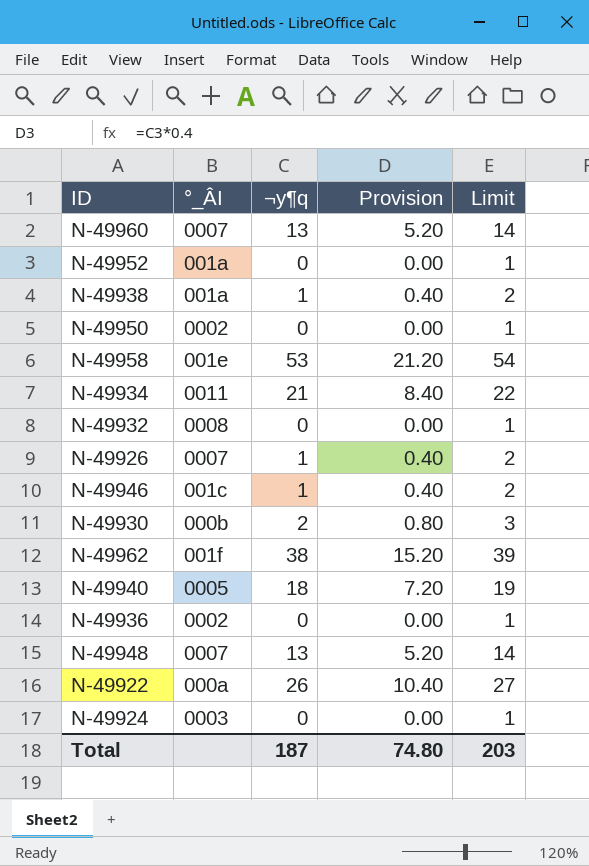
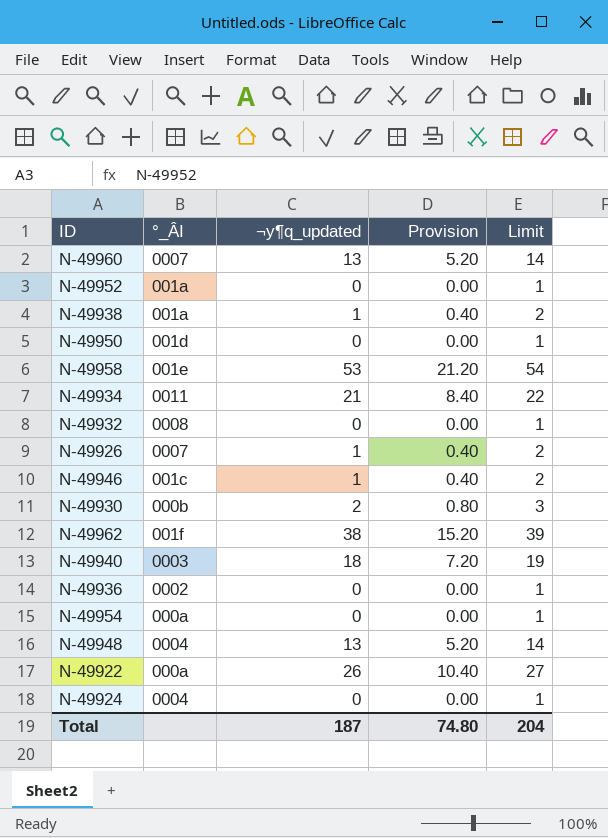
column name: ¬y¶q -> ¬y¶q_updated
N-49950 | °_ÂI: 0002 -> 001d
N-49940 | °_ÂI: 0005 -> 0003
row N-49954: none -> 000a | 0 | 0.00 | 1
N-49948 | °_ÂI: 0007 -> 0004
N-49924 | °_ÂI: 0003 -> 0004
Total | Limit: 203 -> 204

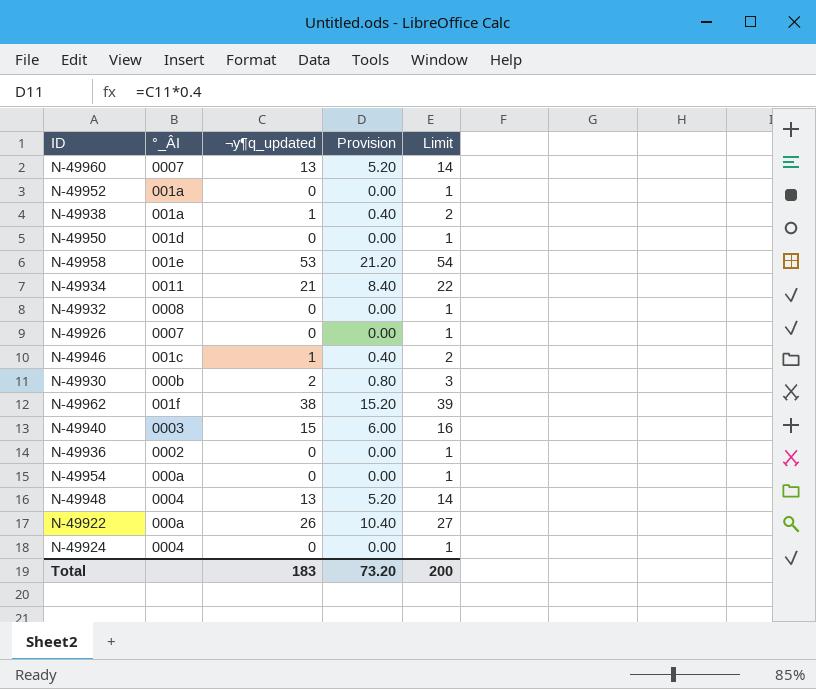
N-49926 | ¬y¶q_updated: 1 -> 0
N-49926 | Provision: 0.40 -> 0.00
N-49926 | Limit: 2 -> 1
N-49940 | ¬y¶q_updated: 18 -> 15
N-49940 | Provision: 7.20 -> 6.00
N-49940 | Limit: 19 -> 16
Total | ¬y¶q_updated: 187 -> 183
Total | Provision: 74.80 -> 73.20
Total | Limit: 204 -> 200

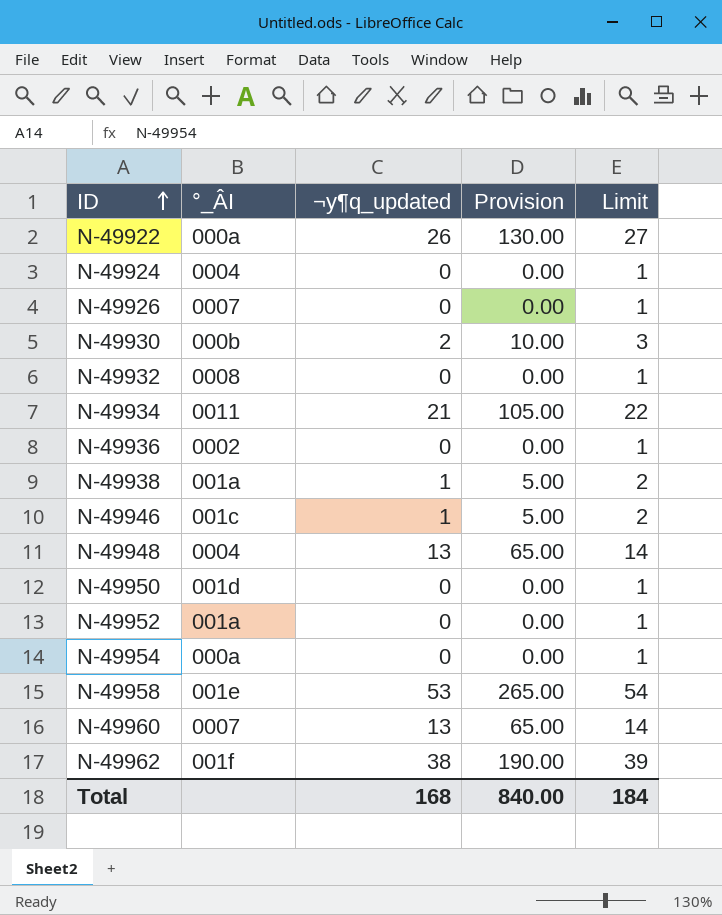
row order: none -> ID ascending
column Provision | formula: [¬y¶q_updated] * 0.4 -> [¬y¶q_updated] * 5
row N-49940: 0003 | 15 | 6.00 | 16 -> none
Total | ¬y¶q_updated: 183 -> 168
Total | Provision: 73.20 -> 840.00
Total | Limit: 200 -> 184

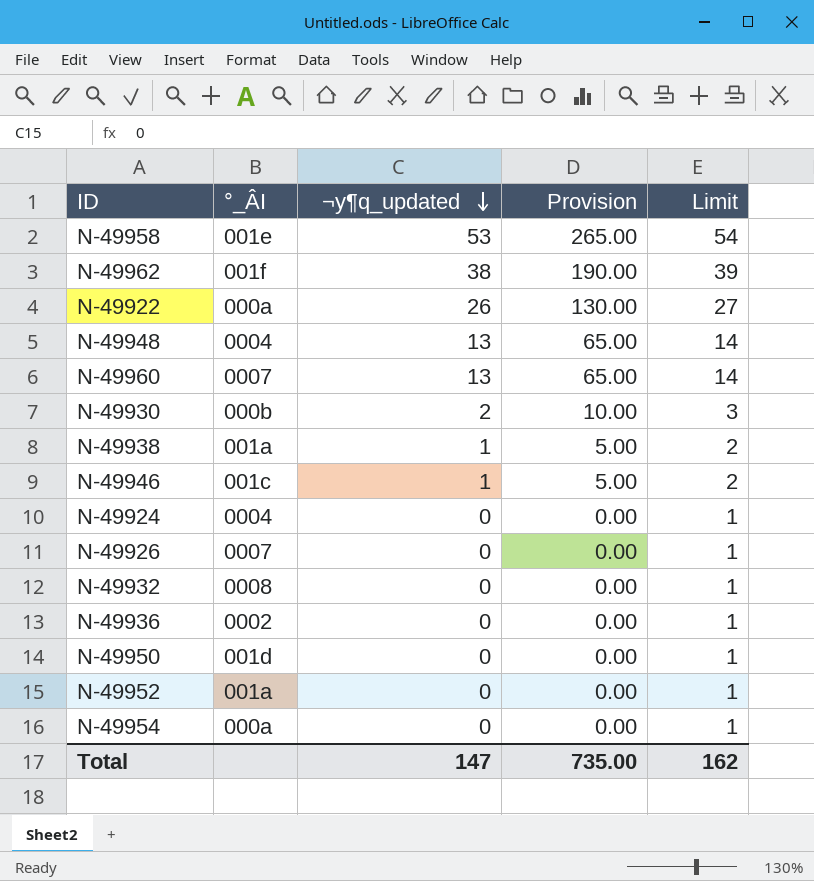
row order: ID ascending -> ¬y¶q_updated descending
row N-49934: 0011 | 21 | 105.00 | 22 -> none
Total | ¬y¶q_updated: 168 -> 147
Total | Provision: 840.00 -> 735.00
Total | Limit: 184 -> 162

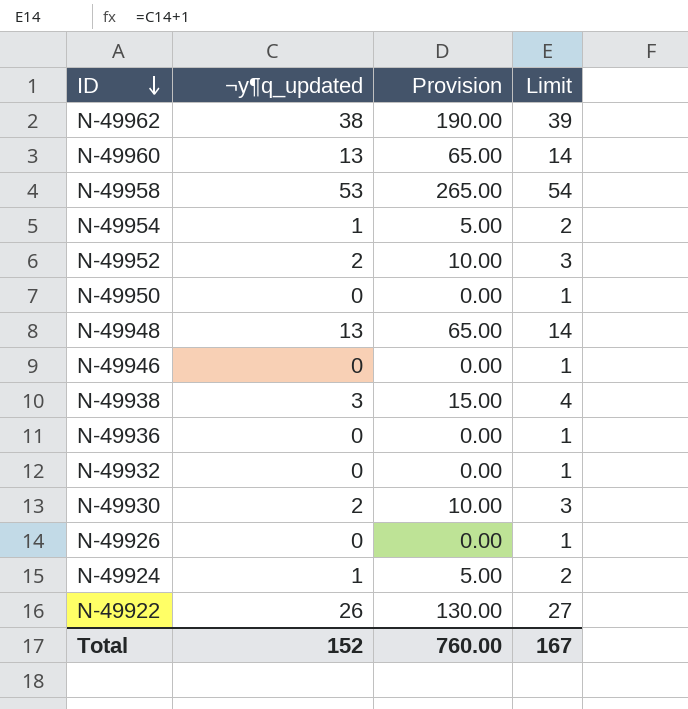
row order: ¬y¶q_updated descending -> ID descending
column °_ÂI | position: 2 -> none
N-49954 | ¬y¶q_updated: 0 -> 1
N-49954 | Provision: 0.00 -> 5.00
N-49954 | Limit: 1 -> 2
N-49952 | ¬y¶q_updated: 0 -> 2
N-49952 | Provision: 0.00 -> 10.00
N-49952 | Limit: 1 -> 3
N-49946 | ¬y¶q_updated: 1 -> 0
N-49946 | Provision: 5.00 -> 0.00
N-49946 | Limit: 2 -> 1
N-49938 | ¬y¶q_updated: 1 -> 3
N-49938 | Provision: 5.00 -> 15.00
N-49938 | Limit: 2 -> 4
N-49924 | ¬y¶q_updated: 0 -> 1
N-49924 | Provision: 0.00 -> 5.00
N-49924 | Limit: 1 -> 2
Total | ¬y¶q_updated: 147 -> 152
Total | Provision: 735.00 -> 760.00
Total | Limit: 162 -> 167

